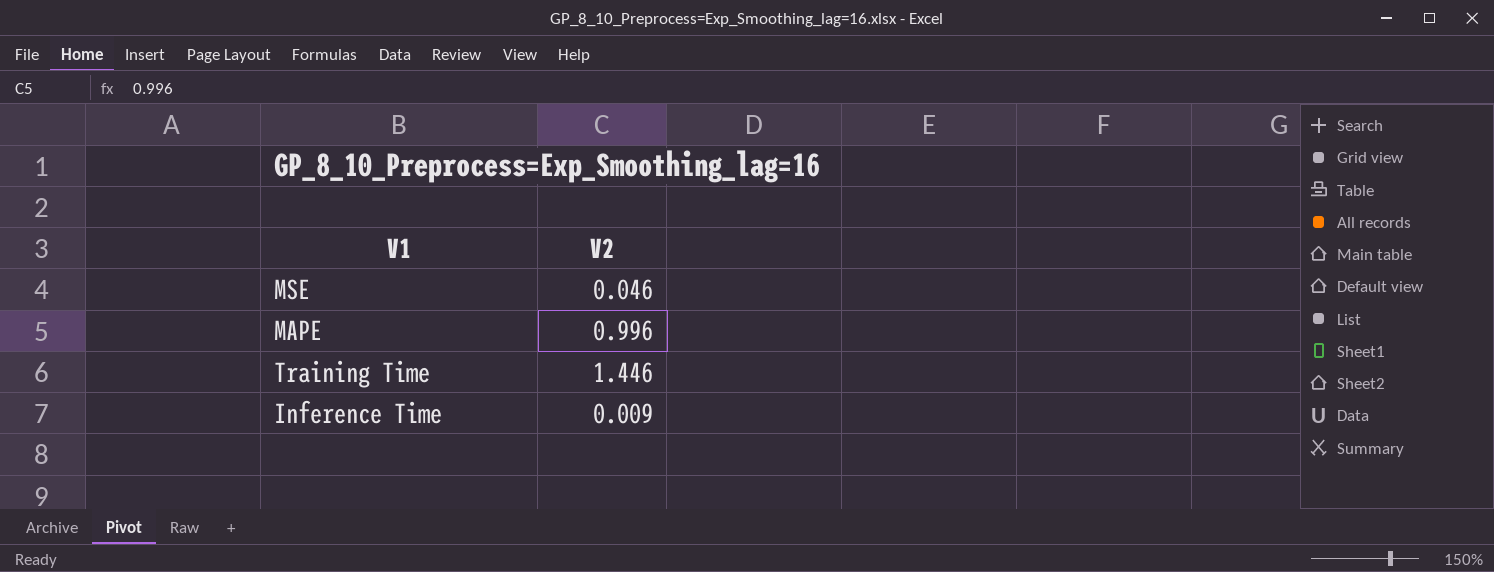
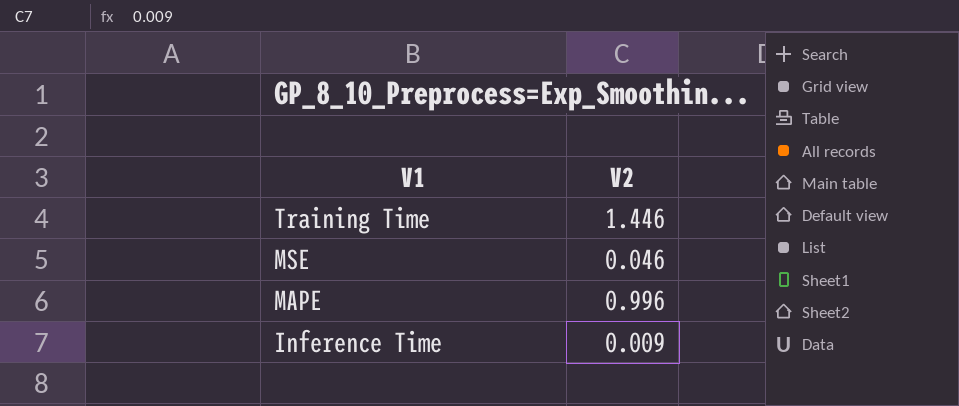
row order: none -> V1 descending

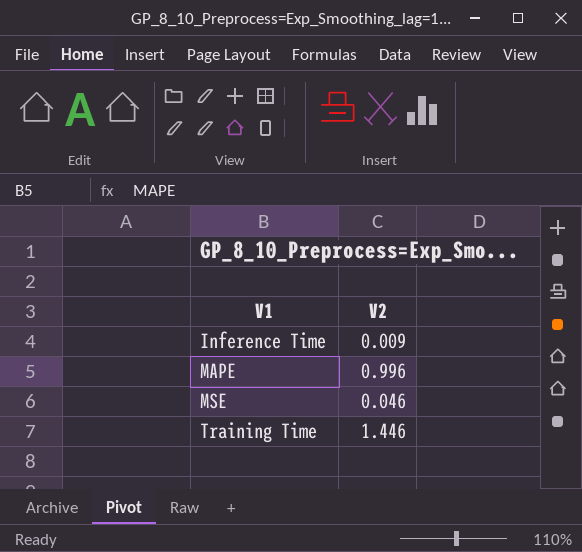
row order: V1 descending -> V1 ascending

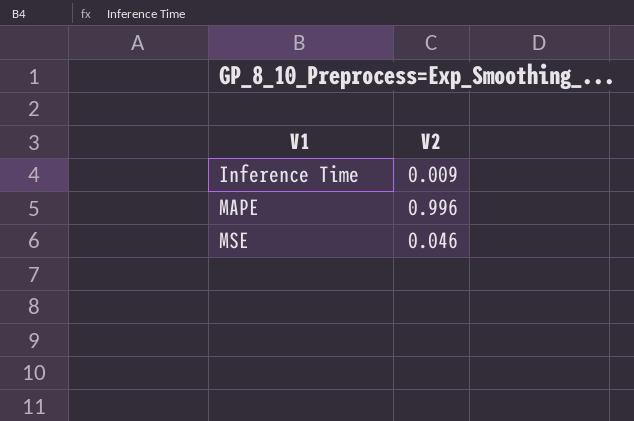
row Training Time: 1.446 -> none

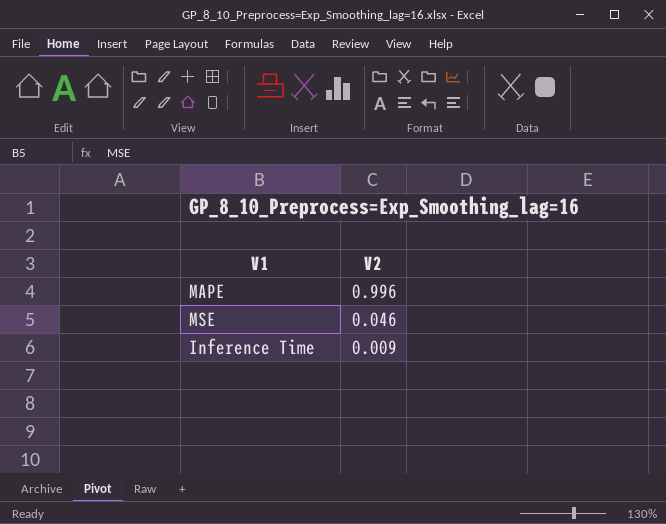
row order: V1 ascending -> V2 descending

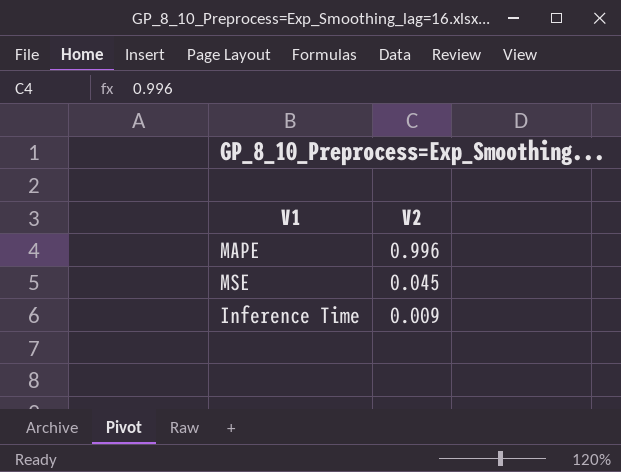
MSE | V2: 0.046 -> 0.045

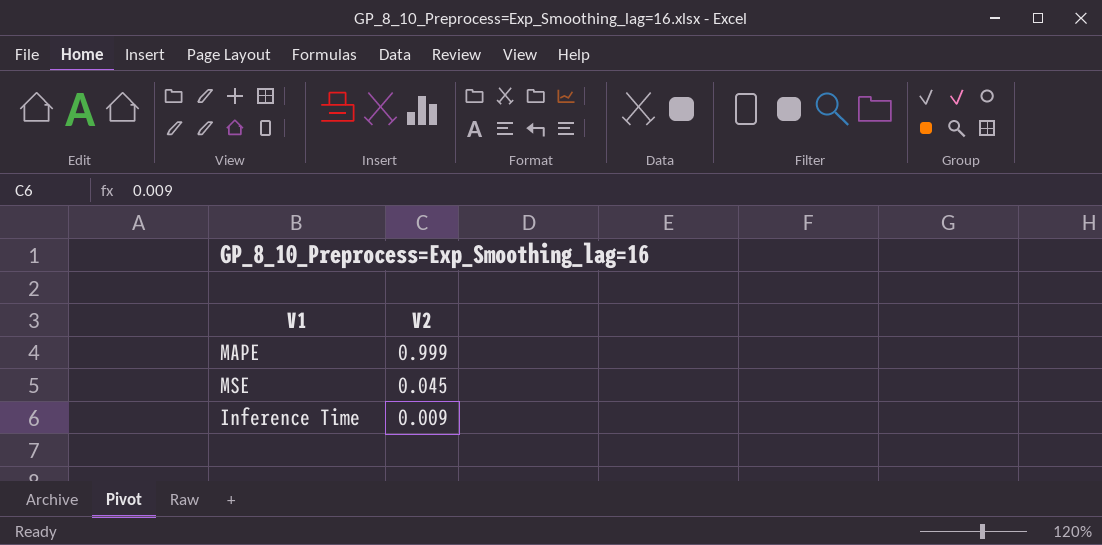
MAPE | V2: 0.996 -> 0.999

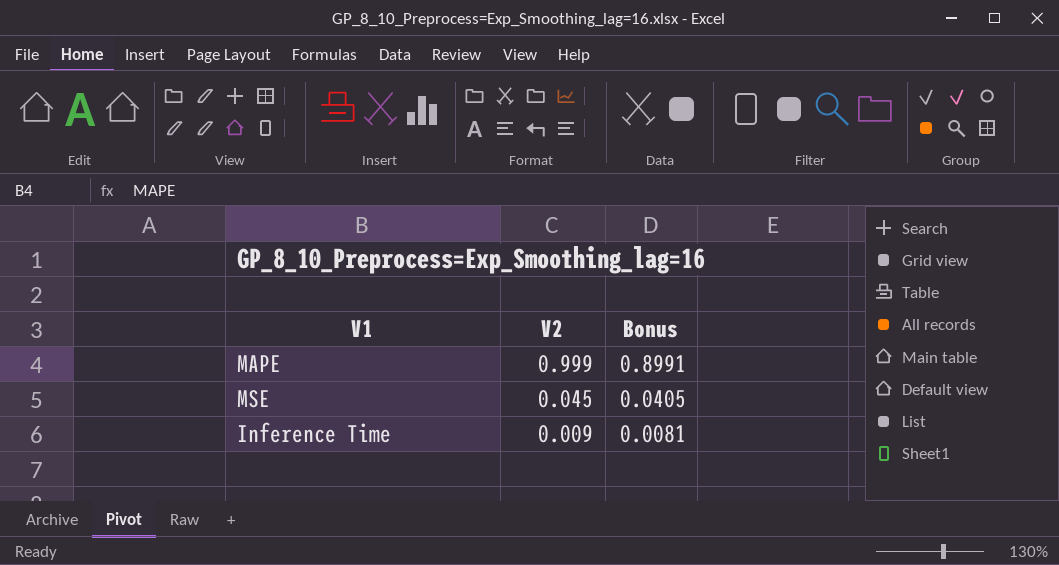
column Bonus | formula: none -> [V2] * 0.9

